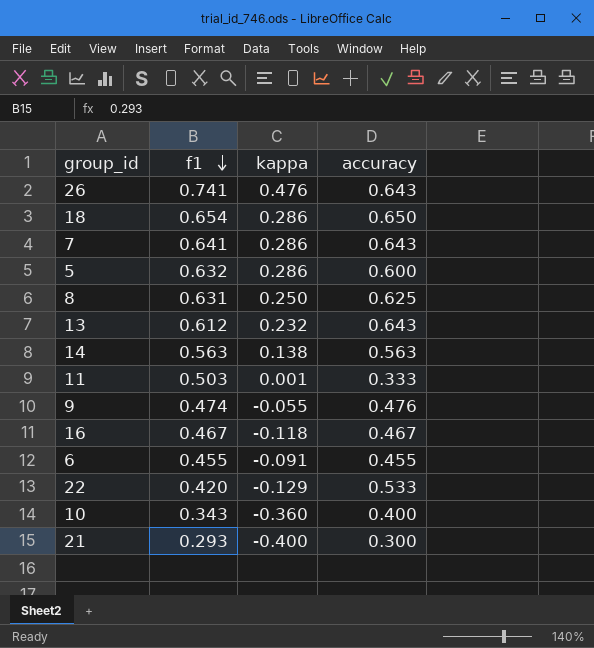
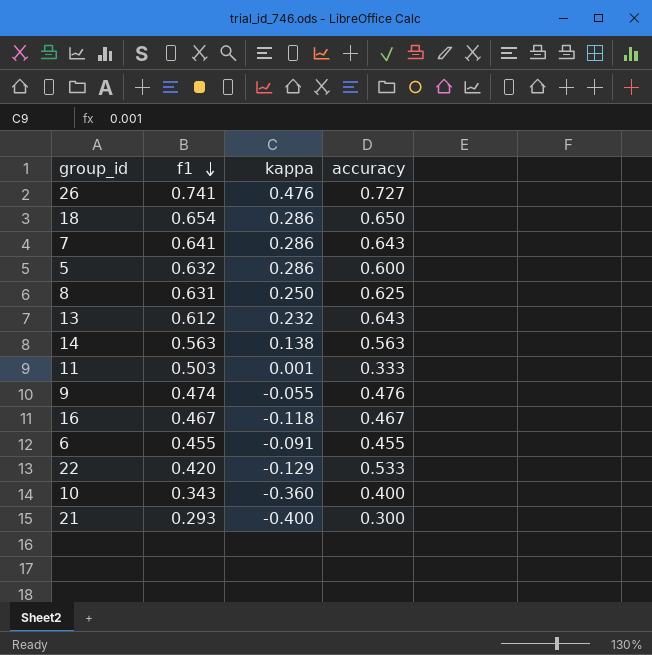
26 | accuracy: 0.643 -> 0.727

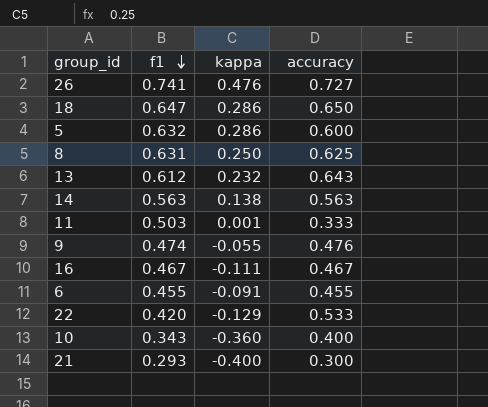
row 7: 0.641 | 0.286 | 0.643 -> none
18 | f1: 0.654 -> 0.647
16 | kappa: -0.118 -> -0.111

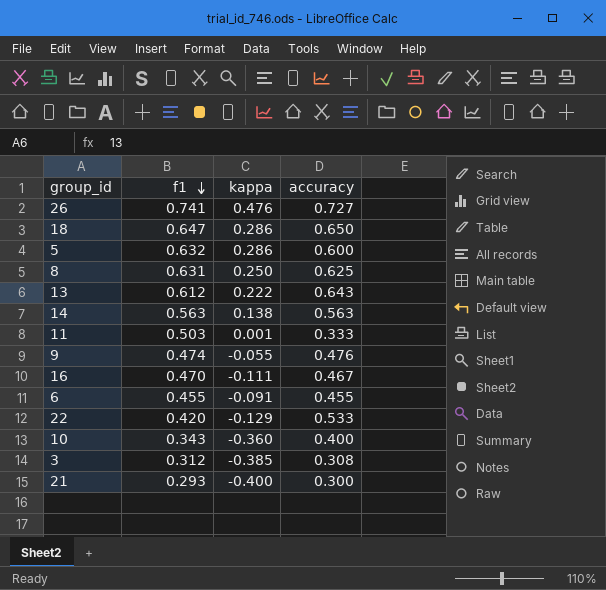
13 | kappa: 0.232 -> 0.222
16 | f1: 0.467 -> 0.470
row 3: none -> 0.312 | -0.385 | 0.308

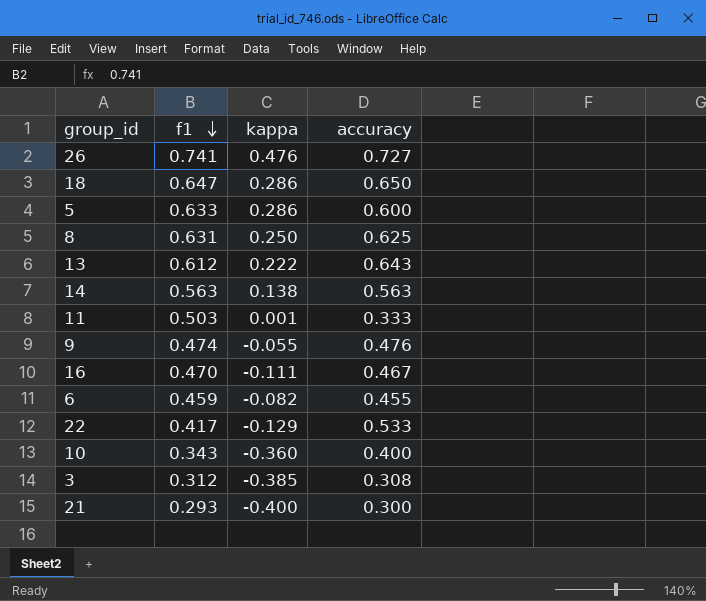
5 | f1: 0.632 -> 0.633
6 | f1: 0.455 -> 0.459
6 | kappa: -0.091 -> -0.082
22 | f1: 0.420 -> 0.417

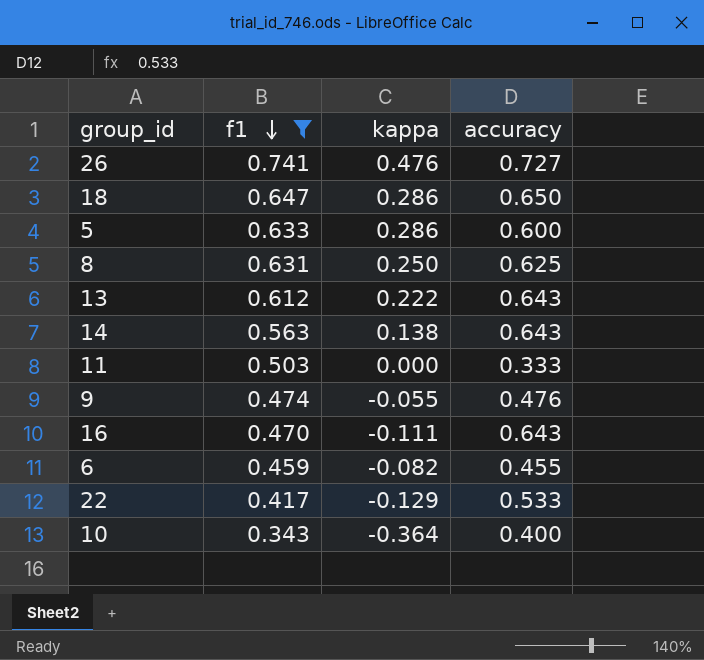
filter: none -> f1 >= 0.343
14 | accuracy: 0.563 -> 0.643
11 | kappa: 0.001 -> 0.000
16 | accuracy: 0.467 -> 0.643
10 | kappa: -0.360 -> -0.364

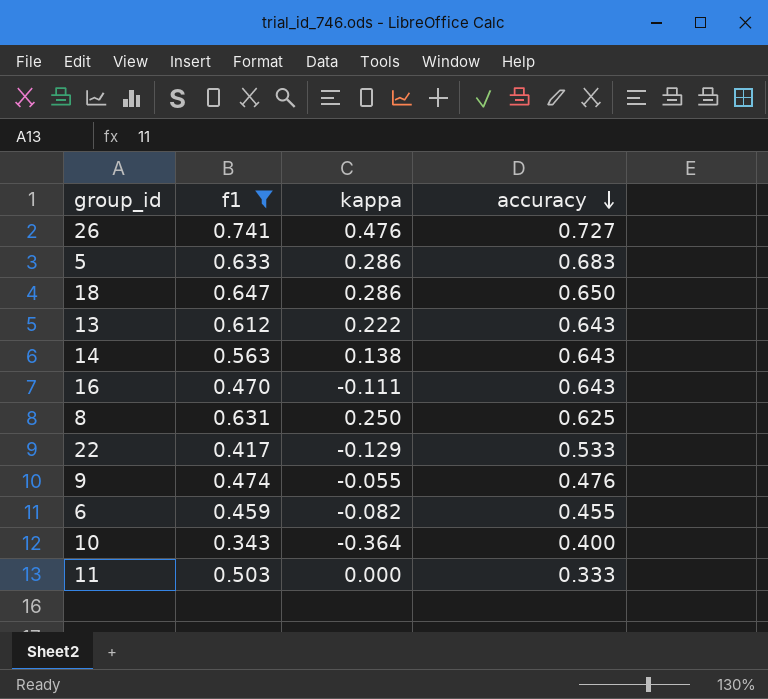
row order: f1 descending -> accuracy descending
5 | accuracy: 0.600 -> 0.683

